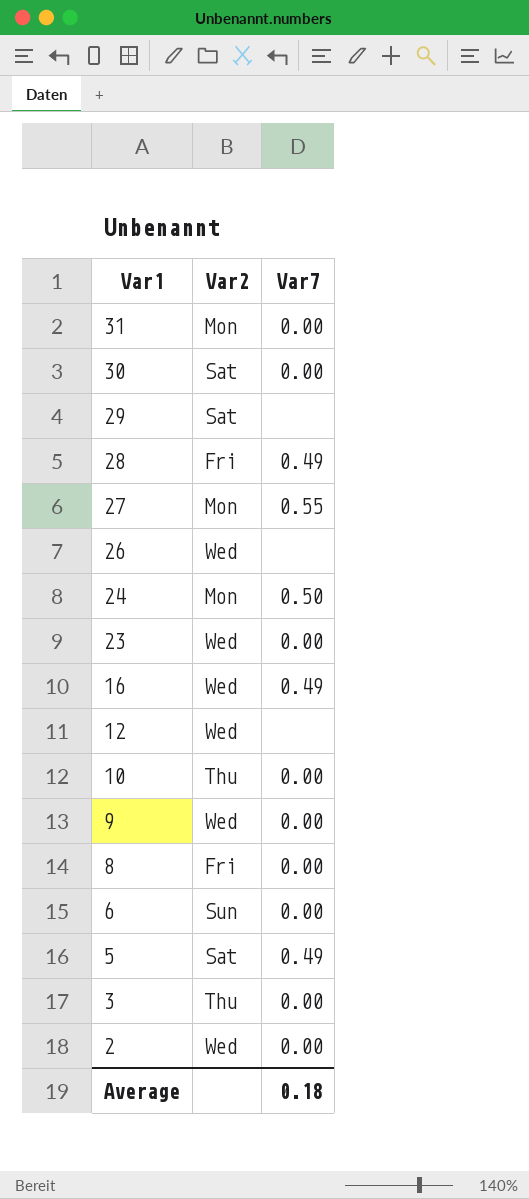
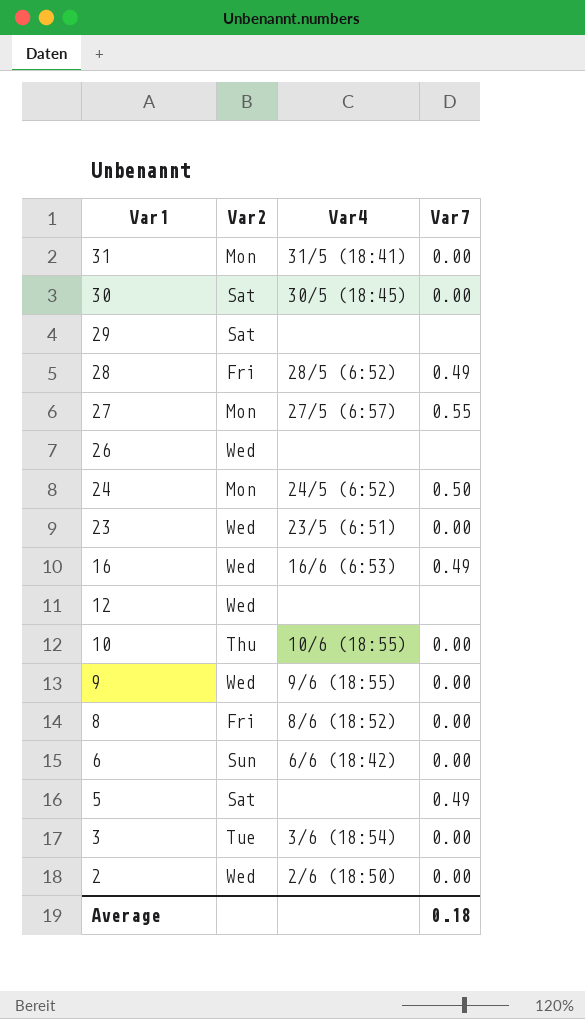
column Var4 | position: none -> 3
3 | Var2: Thu -> Tue

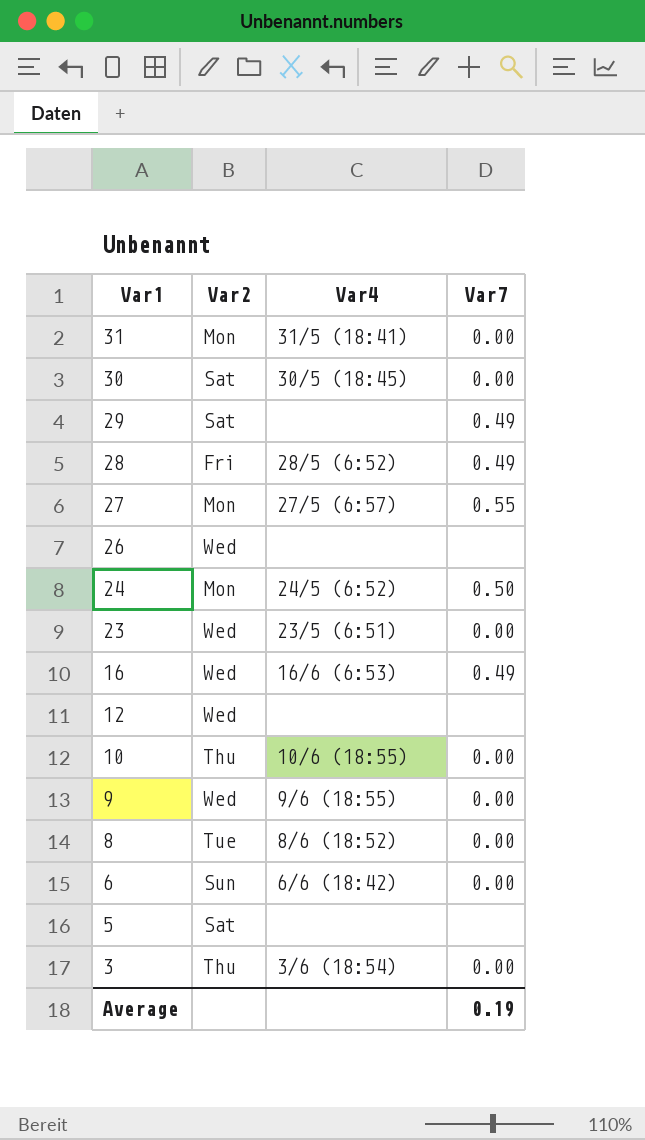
row 2: Wed | 2/6 (18:50) | 0.00 -> none
29 | Var7: none -> 0.49
8 | Var2: Fri -> Tue
5 | Var7: 0.49 -> none
3 | Var2: Tue -> Thu
Average | Var7: 0.18 -> 0.19

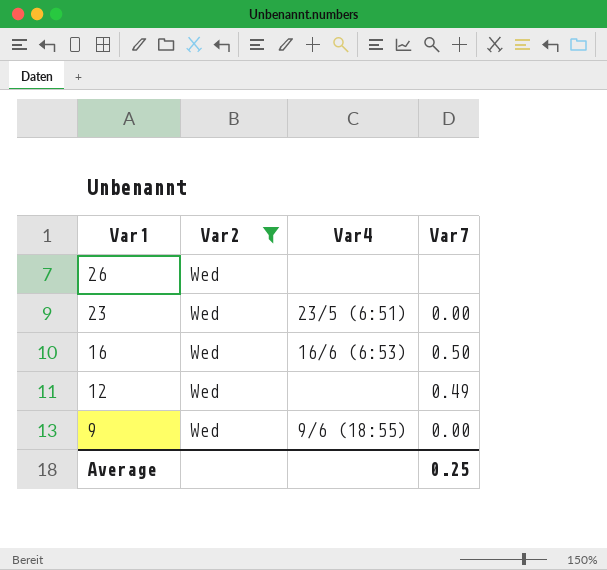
filter: none -> Var2 = Wed
16 | Var7: 0.49 -> 0.50
12 | Var7: none -> 0.49
Average | Var7: 0.19 -> 0.25

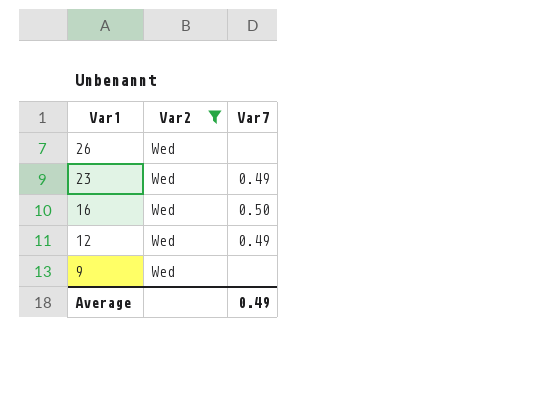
column Var4 | position: 3 -> none
23 | Var7: 0.00 -> 0.49
9 | Var7: 0.00 -> none
Average | Var7: 0.25 -> 0.49

